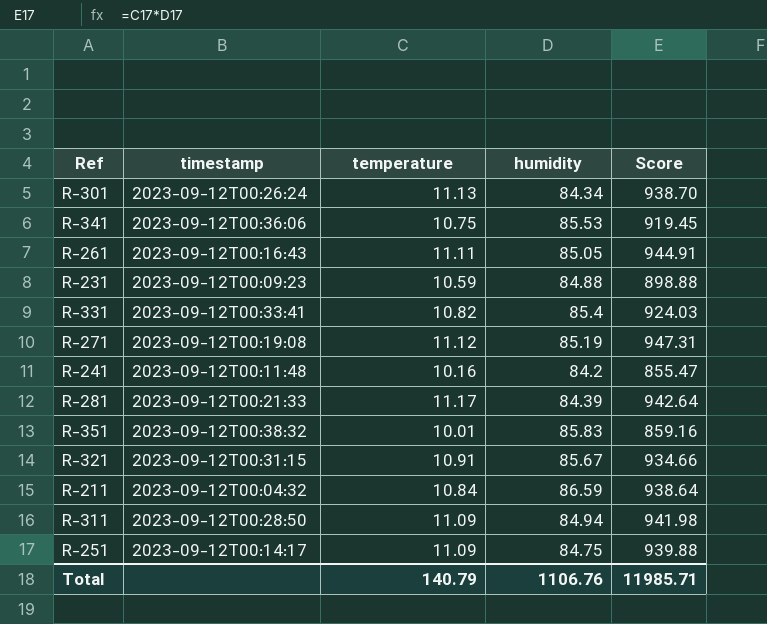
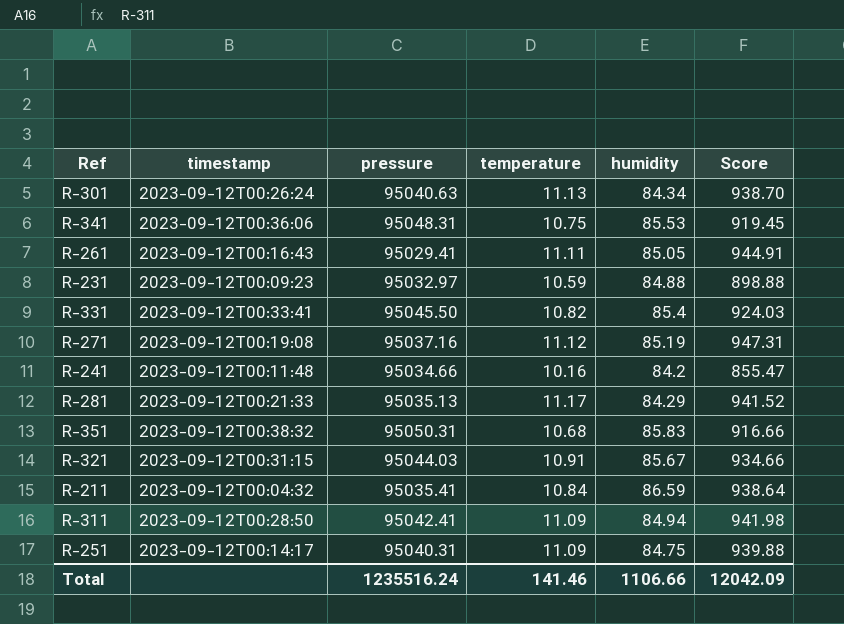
column pressure | position: none -> 3
R-281 | humidity: 84.39 -> 84.29
R-281 | Score: 942.64 -> 941.52
R-351 | temperature: 10.01 -> 10.68
R-351 | Score: 859.16 -> 916.66
Total | temperature: 140.79 -> 141.46
Total | humidity: 1106.76 -> 1106.66
Total | Score: 11985.71 -> 12042.09

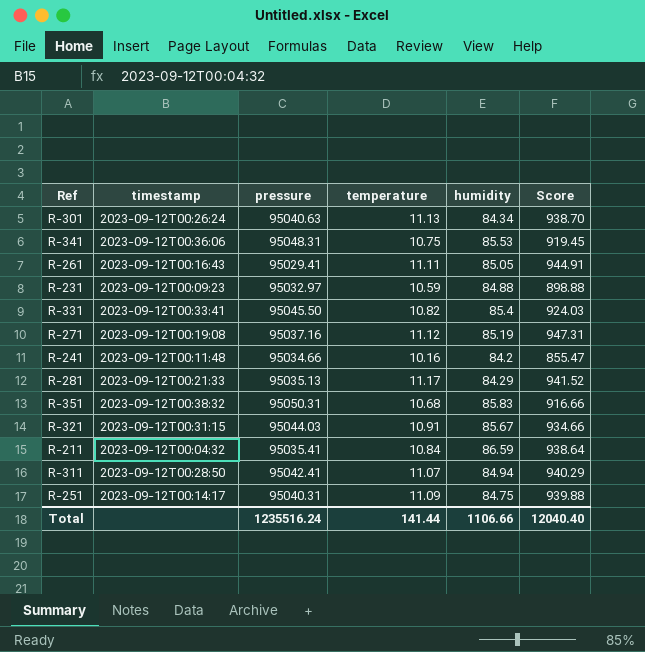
R-311 | temperature: 11.09 -> 11.07
R-311 | Score: 941.98 -> 940.29
Total | temperature: 141.46 -> 141.44
Total | Score: 12042.09 -> 12040.40

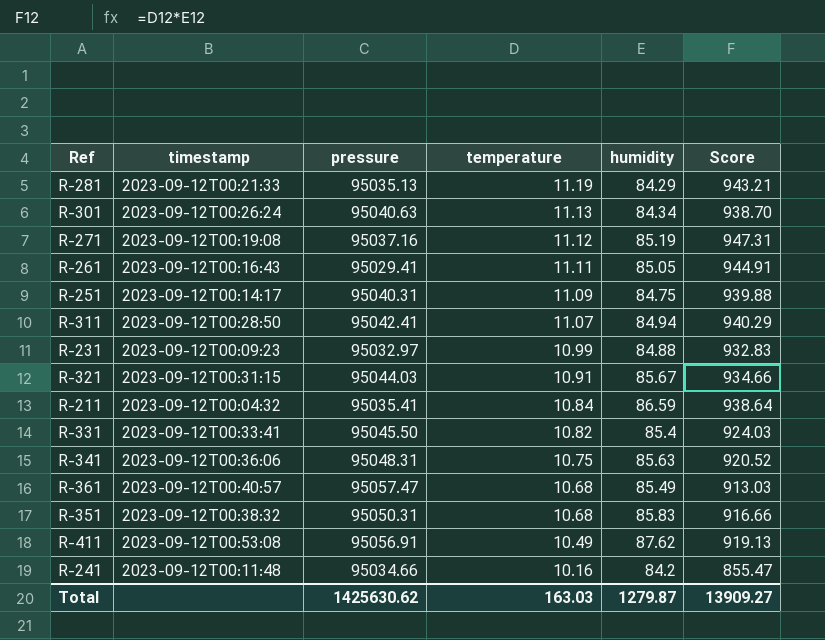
row order: none -> temperature descending
R-281 | temperature: 11.17 -> 11.19
R-281 | Score: 941.52 -> 943.21
R-231 | temperature: 10.59 -> 10.99
R-231 | Score: 898.88 -> 932.83
R-341 | humidity: 85.53 -> 85.63
R-341 | Score: 919.45 -> 920.52
row R-361: none -> 2023-09-12T00:40:57 | 95057.47 | 10.68 | 85.49 | 913.03
row R-411: none -> 2023-09-12T00:53:08 | 95056.91 | 10.49 | 87.62 | 919.13
Total | pressure: 1235516.24 -> 1425630.62
Total | temperature: 141.44 -> 163.03
Total | humidity: 1106.66 -> 1279.87
Total | Score: 12040.40 -> 13909.27

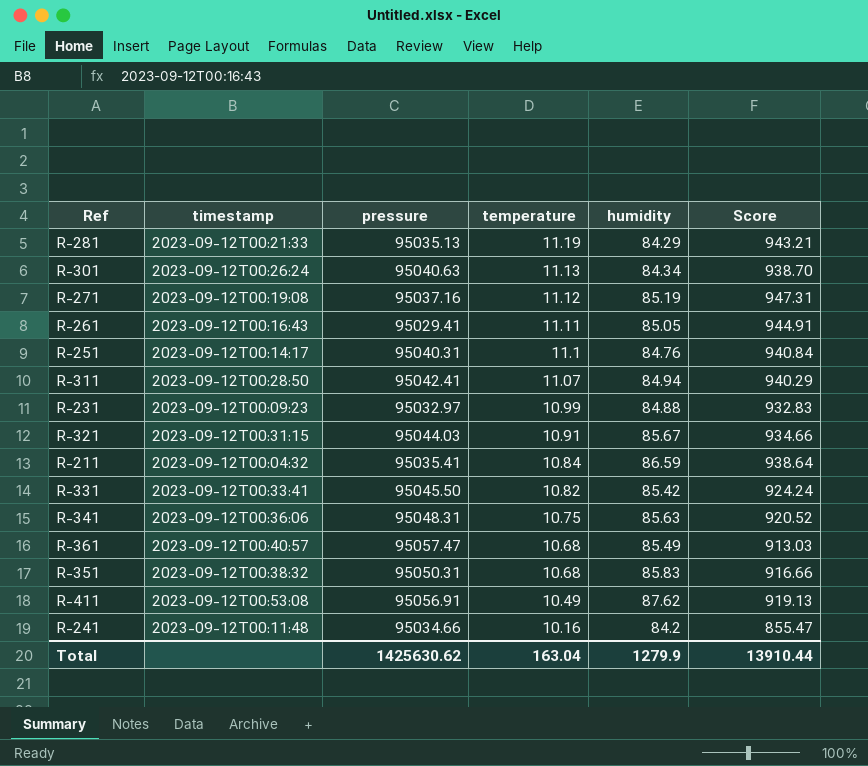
R-251 | temperature: 11.09 -> 11.1
R-251 | humidity: 84.75 -> 84.76
R-251 | Score: 939.88 -> 940.84
R-331 | humidity: 85.4 -> 85.42
R-331 | Score: 924.03 -> 924.24
Total | temperature: 163.03 -> 163.04
Total | humidity: 1279.87 -> 1279.9
Total | Score: 13909.27 -> 13910.44

